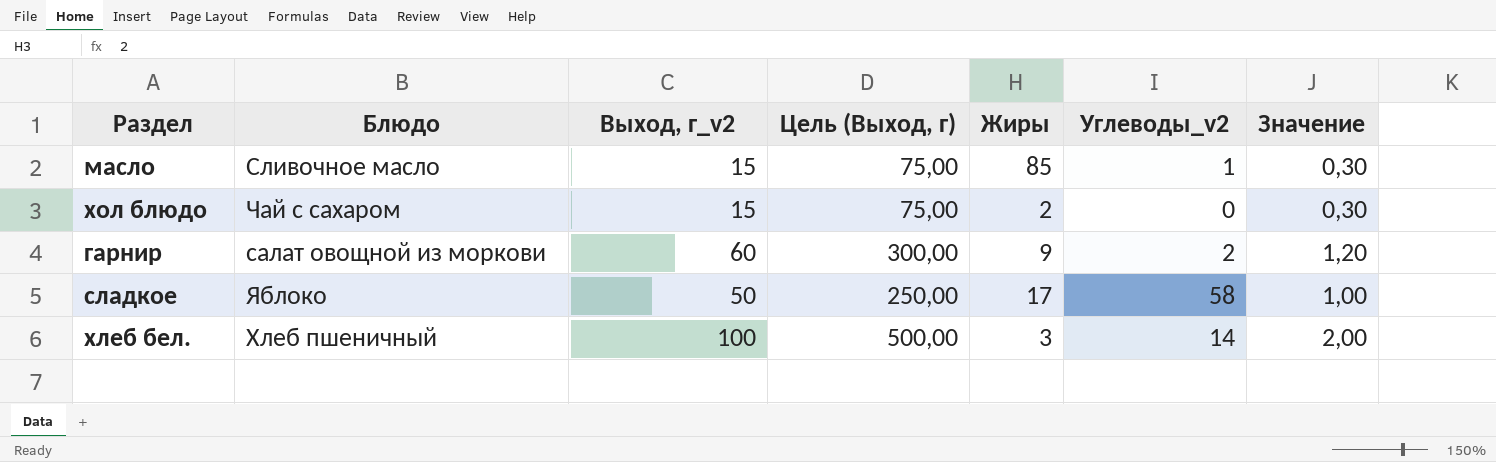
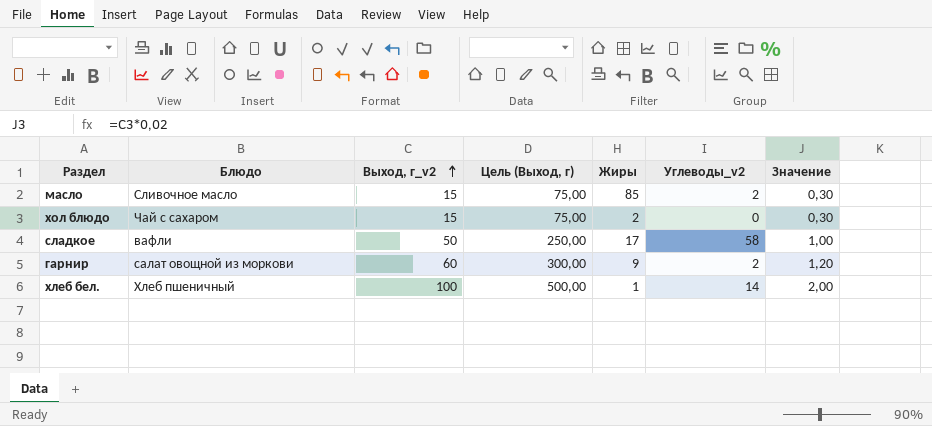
row order: none -> Выход, г_v2 ascending
масло | Углеводы_v2: 1 -> 2
сладкое | Блюдо: Яблоко -> вафли
хлеб бел. | Жиры: 3 -> 1

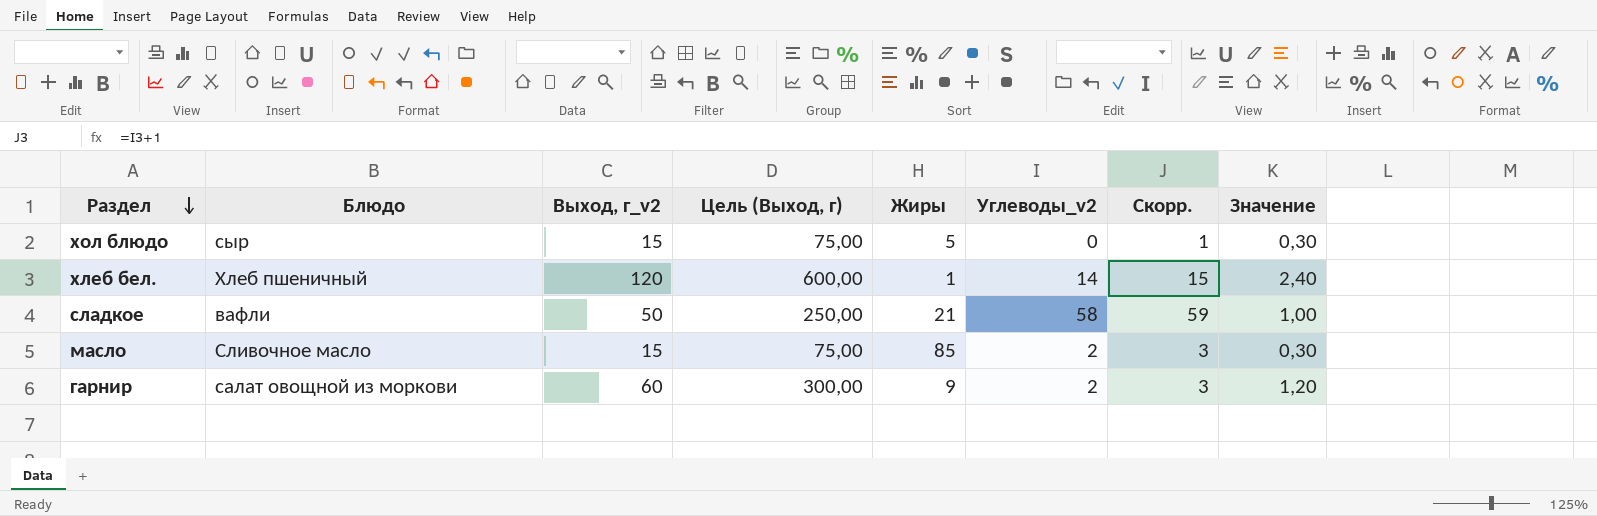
row order: Выход, г_v2 ascending -> Раздел descending
column Скорр. | formula: none -> [Углеводы_v2] + 1
хол блюдо | Блюдо: Чай с сахаром -> сыр
хол блюдо | Жиры: 2 -> 5
хлеб бел. | Выход, г_v2: 100 -> 120
хлеб бел. | Цель (Выход, г): 500,00 -> 600,00
хлеб бел. | Значение: 2,00 -> 2,40
сладкое | Жиры: 17 -> 21

